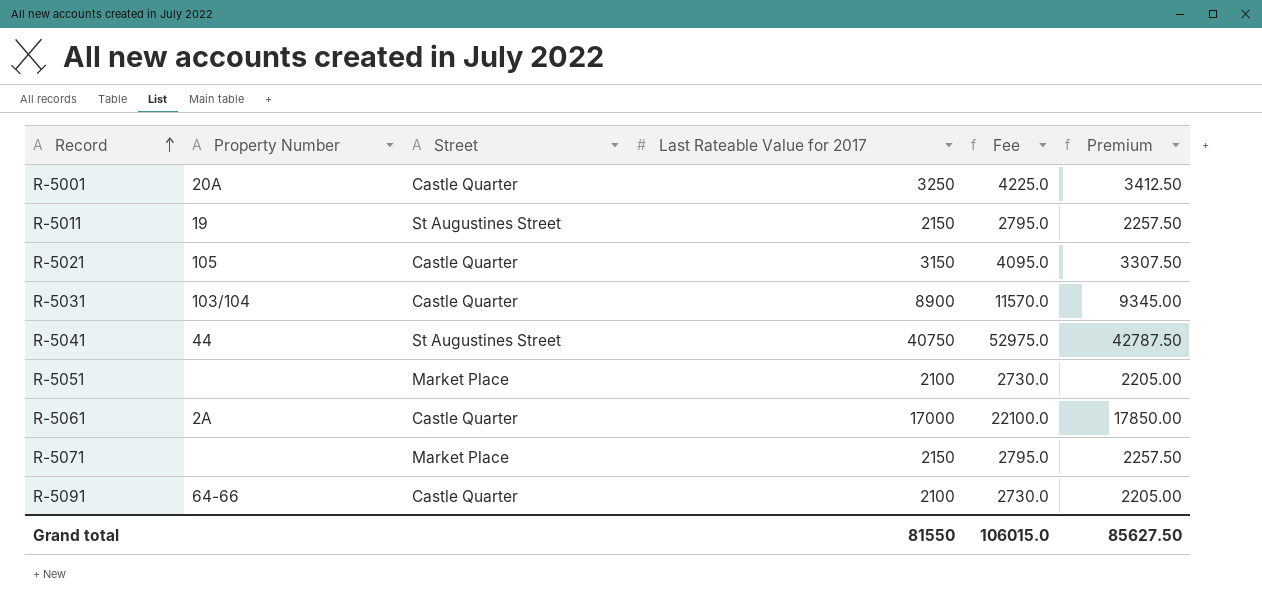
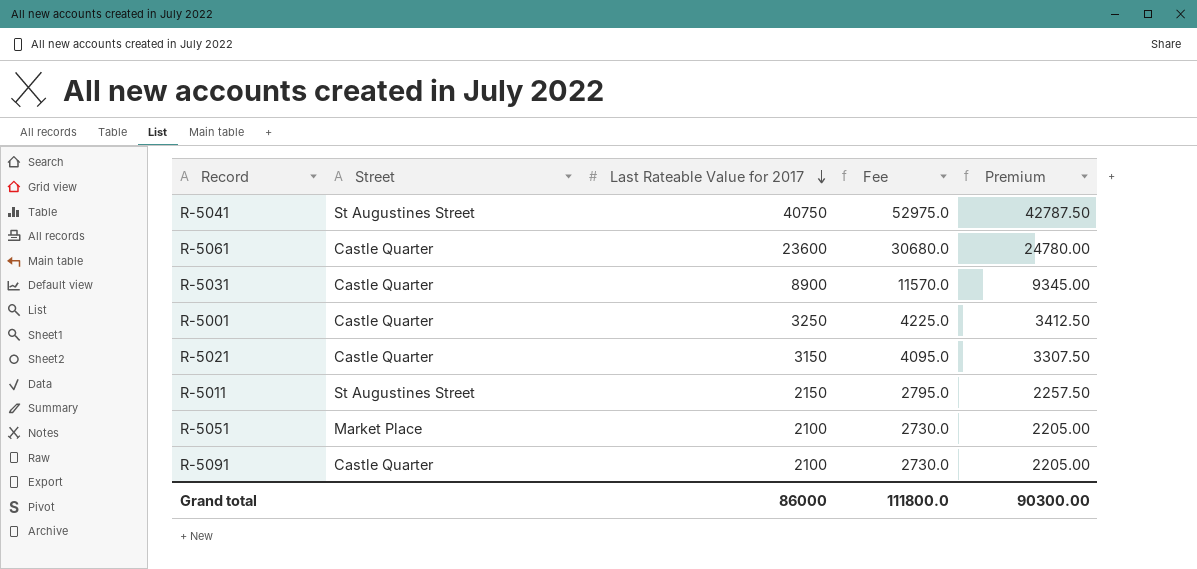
row order: Record ascending -> Last Rateable Value for 2017 descending
column Property Number | position: 2 -> none
row R-5071: none | Market Place | 2150 | 2795.0 | 2257.50 -> none
R-5061 | Last Rateable Value for 2017: 17000 -> 23600
R-5061 | Fee: 22100.0 -> 30680.0
R-5061 | Premium: 17850.00 -> 24780.00
Grand total | Last Rateable Value for 2017: 81550 -> 86000
Grand total | Fee: 106015.0 -> 111800.0
Grand total | Premium: 85627.50 -> 90300.00

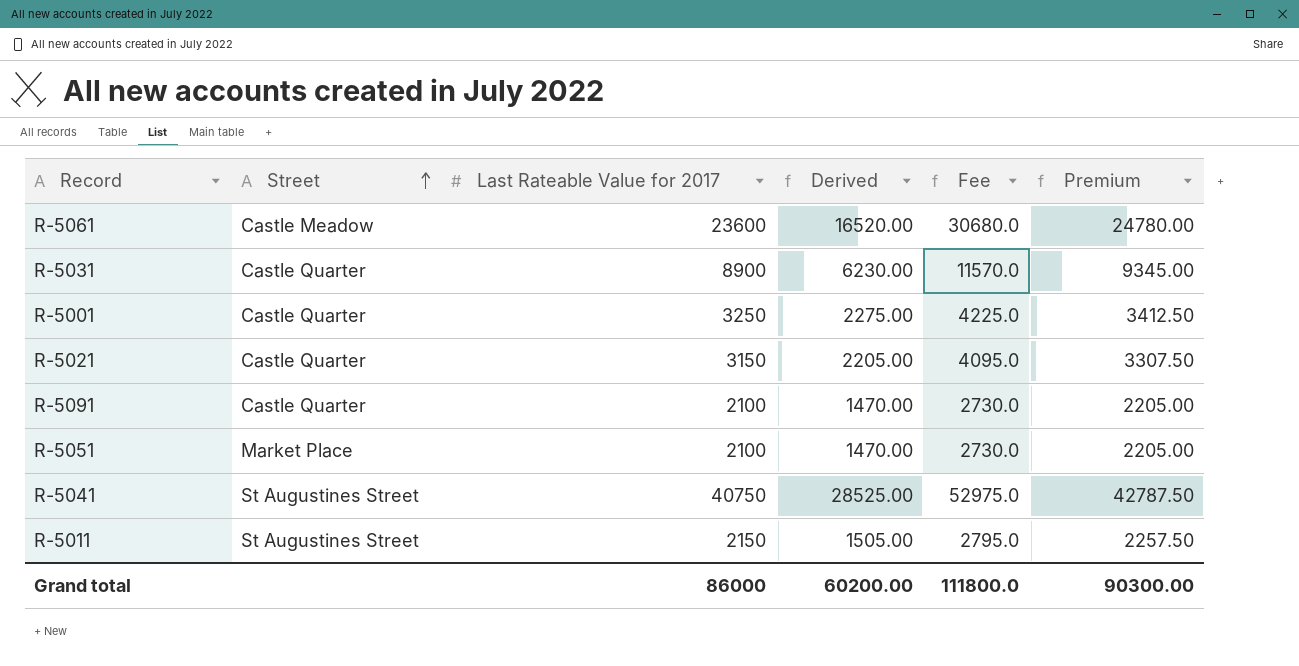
row order: Last Rateable Value for 2017 descending -> Street ascending
column Derived | formula: none -> [Last Rateable Value for 2017] * 0.7
R-5061 | Street: Castle Quarter -> Castle Meadow

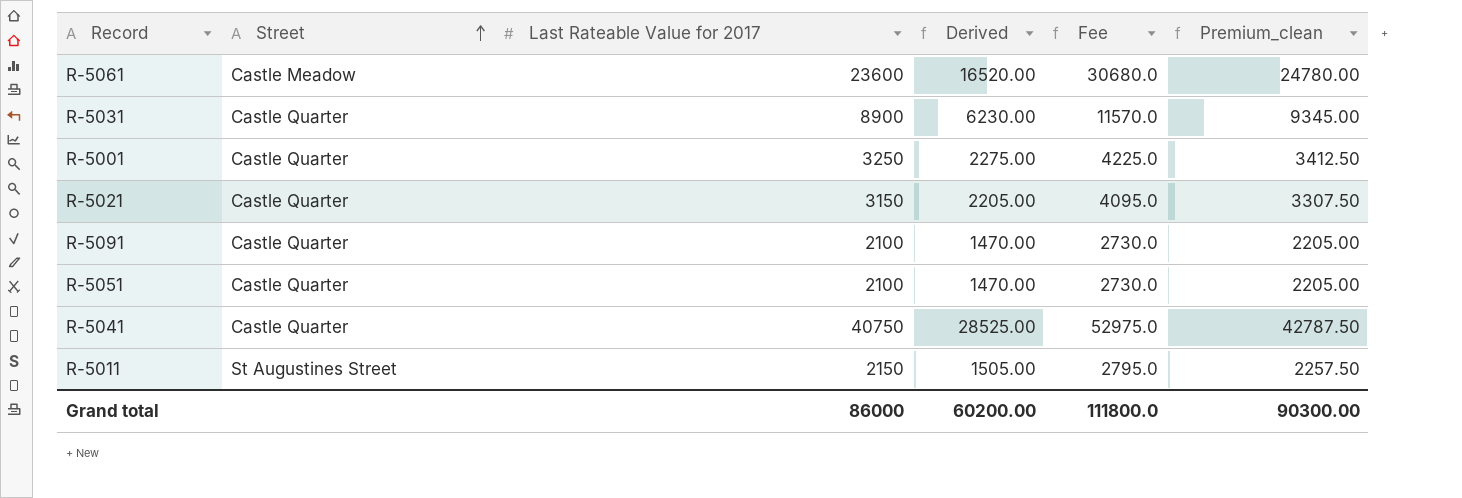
column name: Premium -> Premium_clean
R-5051 | Street: Market Place -> Castle Quarter
R-5041 | Street: St Augustines Street -> Castle Quarter

